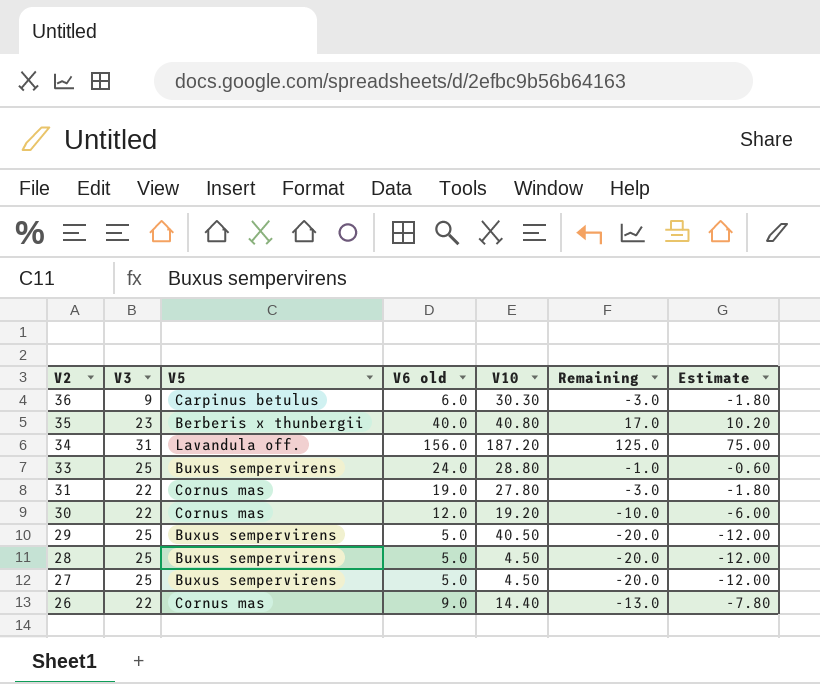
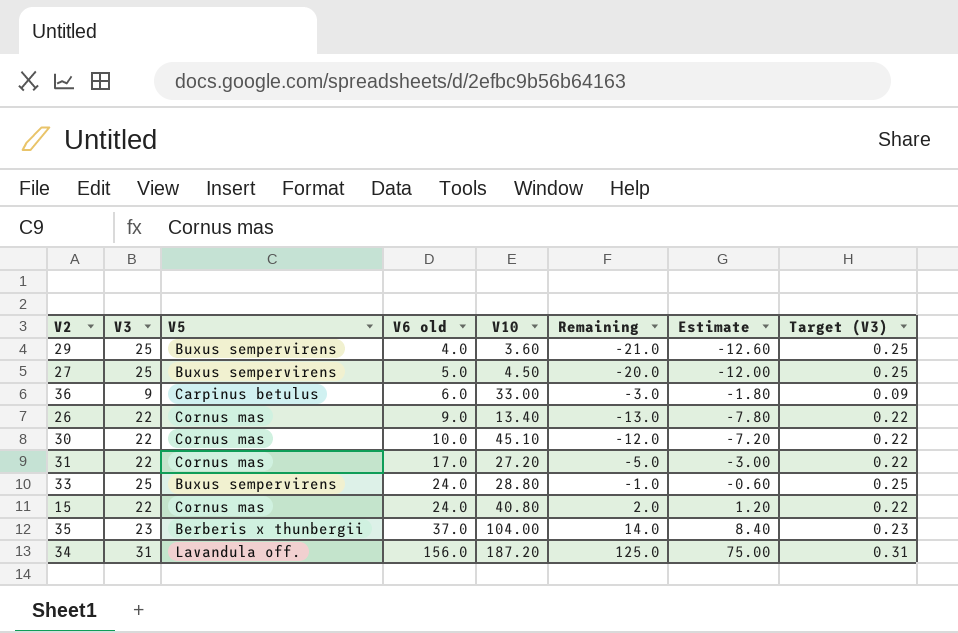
row order: V2 descending -> V6 old ascending
column Target (V3) | formula: none -> [V3] * 0.01
row 28: 25 | Buxus sempervirens | 5.0 | 4.50 | -20.0 | -12.00 -> none
29 | V6 old: 5.0 -> 4.0
29 | V10: 40.50 -> 3.60
29 | Remaining: -20.0 -> -21.0
29 | Estimate: -12.00 -> -12.60
36 | V10: 30.30 -> 33.00
26 | V10: 14.40 -> 13.40
30 | V6 old: 12.0 -> 10.0
30 | V10: 19.20 -> 45.10
30 | Remaining: -10.0 -> -12.0
30 | Estimate: -6.00 -> -7.20
31 | V6 old: 19.0 -> 17.0
31 | V10: 27.80 -> 27.20
31 | Remaining: -3.0 -> -5.0
31 | Estimate: -1.80 -> -3.00
row 15: none -> 22 | Cornus mas | 24.0 | 40.80 | 2.0 | 1.20 | 0.22
35 | V6 old: 40.0 -> 37.0
35 | V10: 40.80 -> 104.00
35 | Remaining: 17.0 -> 14.0
35 | Estimate: 10.20 -> 8.40

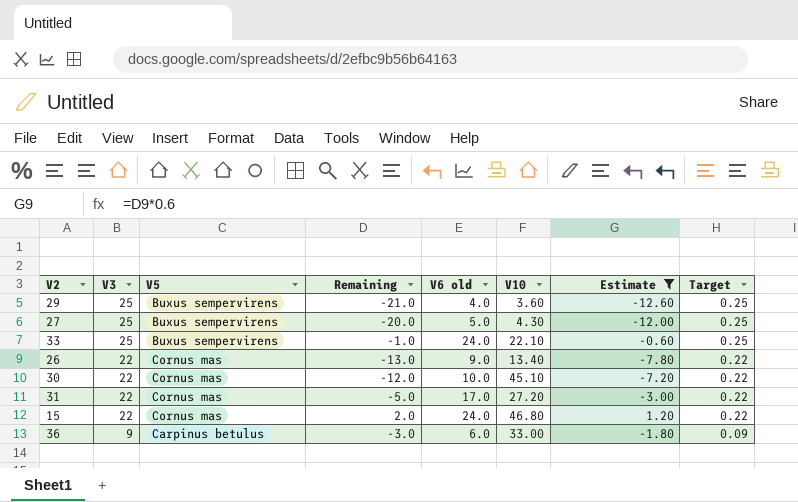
filter: none -> Estimate <= 1.20
row order: V6 old ascending -> V3 descending
column Remaining | position: 6 -> 4
column name: Target (V3) -> Target
27 | V10: 4.50 -> 4.30
33 | V10: 28.80 -> 22.10
15 | V10: 40.80 -> 46.80

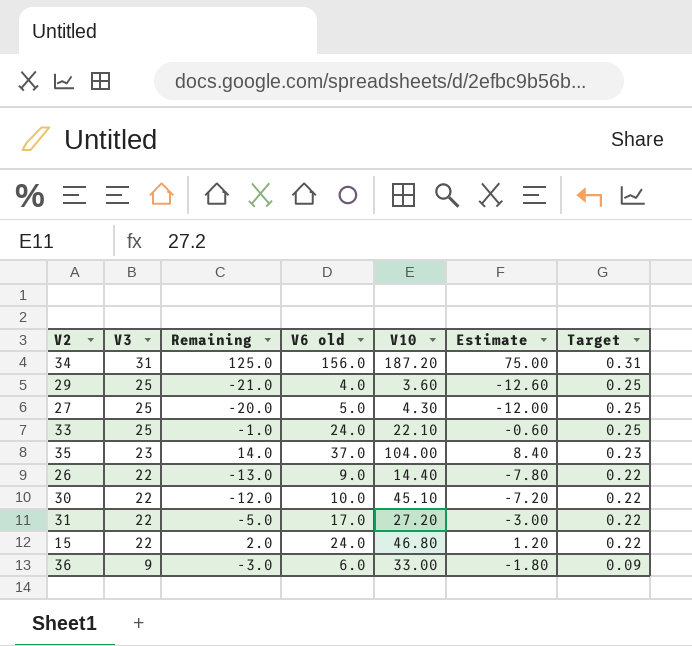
filter: Estimate <= 1.20 -> none
column V5 | position: 3 -> none
26 | V10: 13.40 -> 14.40

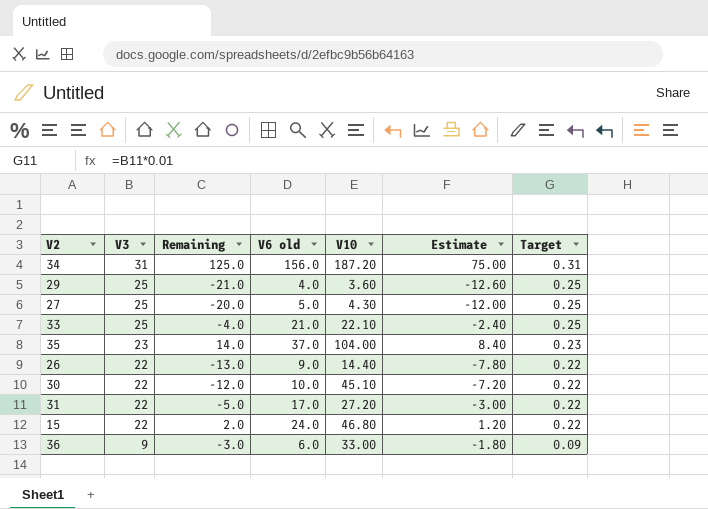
33 | Remaining: -1.0 -> -4.0
33 | V6 old: 24.0 -> 21.0
33 | Estimate: -0.60 -> -2.40

